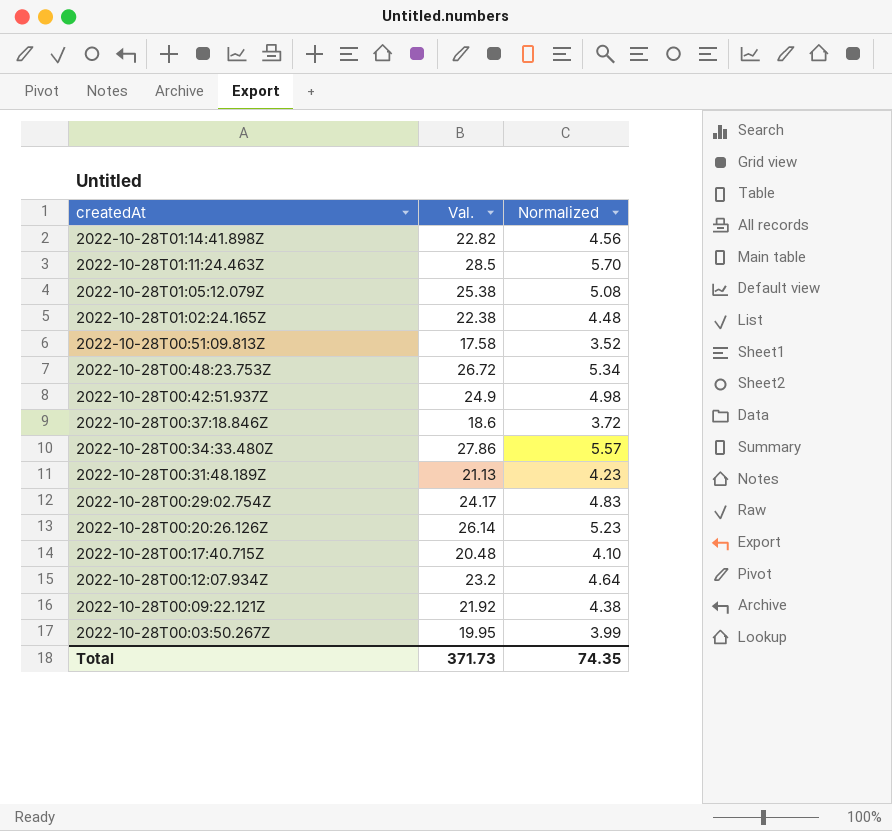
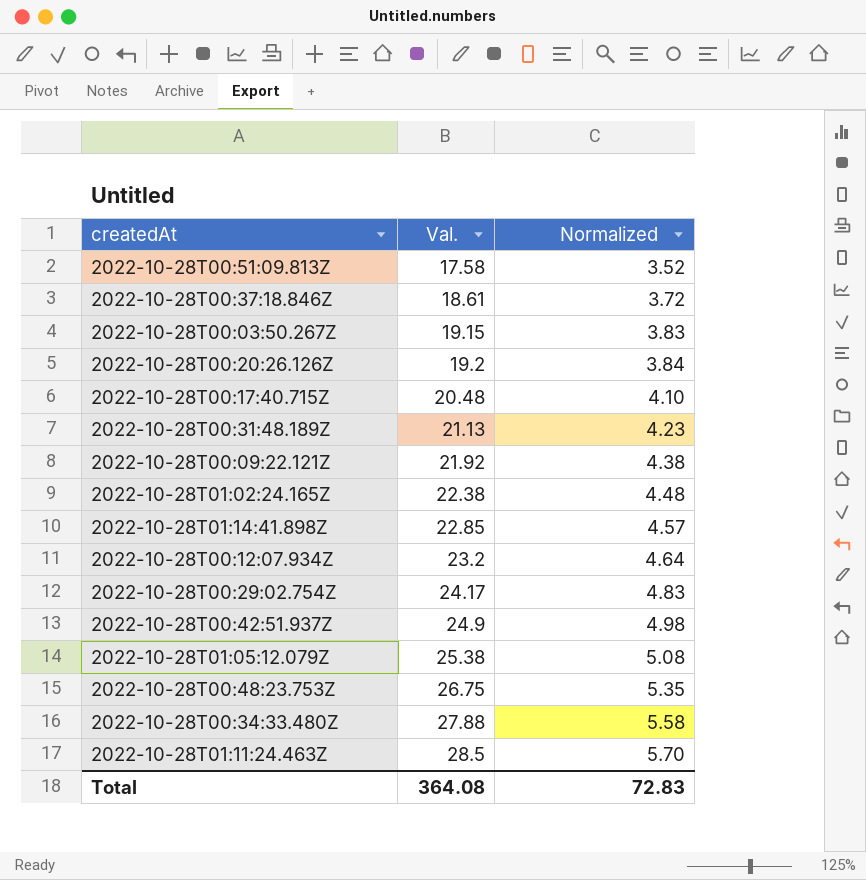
row order: createdAt descending -> Val. ascending
2022-10-28T00:37:18.846Z | Val.: 18.6 -> 18.61
2022-10-28T00:03:50.267Z | Val.: 19.95 -> 19.15
2022-10-28T00:03:50.267Z | Normalized: 3.99 -> 3.83
2022-10-28T00:20:26.126Z | Val.: 26.14 -> 19.2
2022-10-28T00:20:26.126Z | Normalized: 5.23 -> 3.84
2022-10-28T01:14:41.898Z | Val.: 22.82 -> 22.85
2022-10-28T01:14:41.898Z | Normalized: 4.56 -> 4.57
2022-10-28T00:48:23.753Z | Val.: 26.72 -> 26.75
2022-10-28T00:48:23.753Z | Normalized: 5.34 -> 5.35
2022-10-28T00:34:33.480Z | Val.: 27.86 -> 27.88
2022-10-28T00:34:33.480Z | Normalized: 5.57 -> 5.58
Total | Val.: 371.73 -> 364.08
Total | Normalized: 74.35 -> 72.83

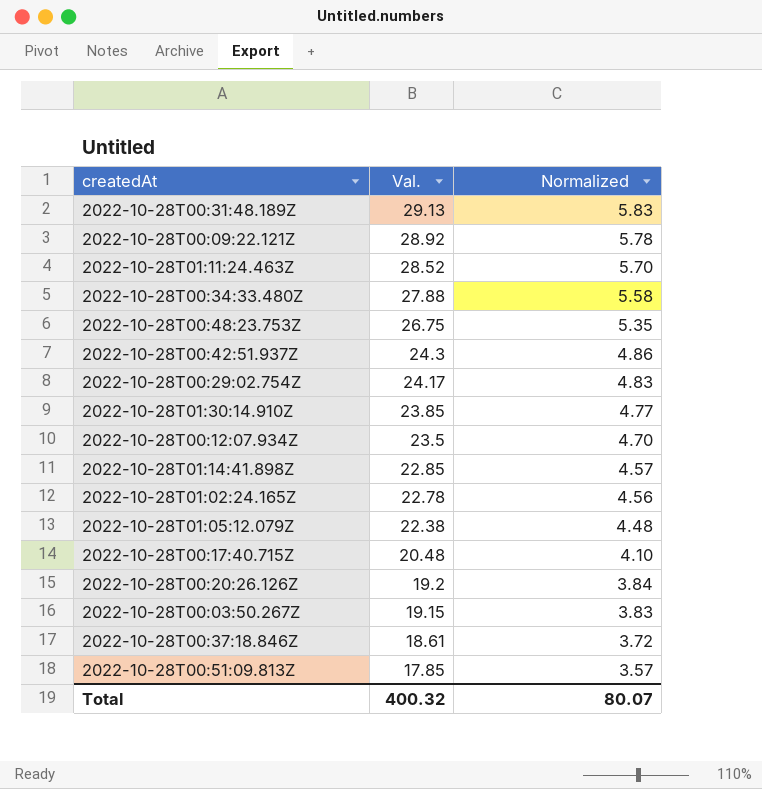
row order: Val. ascending -> Val. descending
2022-10-28T00:31:48.189Z | Val.: 21.13 -> 29.13
2022-10-28T00:31:48.189Z | Normalized: 4.23 -> 5.83
2022-10-28T00:09:22.121Z | Val.: 21.92 -> 28.92
2022-10-28T00:09:22.121Z | Normalized: 4.38 -> 5.78
2022-10-28T01:11:24.463Z | Val.: 28.5 -> 28.52
2022-10-28T00:42:51.937Z | Val.: 24.9 -> 24.3
2022-10-28T00:42:51.937Z | Normalized: 4.98 -> 4.86
row 2022-10-28T01:30:14.910Z: none -> 23.85 | 4.77
2022-10-28T00:12:07.934Z | Val.: 23.2 -> 23.5
2022-10-28T00:12:07.934Z | Normalized: 4.64 -> 4.70
2022-10-28T01:02:24.165Z | Val.: 22.38 -> 22.78
2022-10-28T01:02:24.165Z | Normalized: 4.48 -> 4.56
2022-10-28T01:05:12.079Z | Val.: 25.38 -> 22.38
2022-10-28T01:05:12.079Z | Normalized: 5.08 -> 4.48
2022-10-28T00:51:09.813Z | Val.: 17.58 -> 17.85
2022-10-28T00:51:09.813Z | Normalized: 3.52 -> 3.57
Total | Val.: 364.08 -> 400.32
Total | Normalized: 72.83 -> 80.07

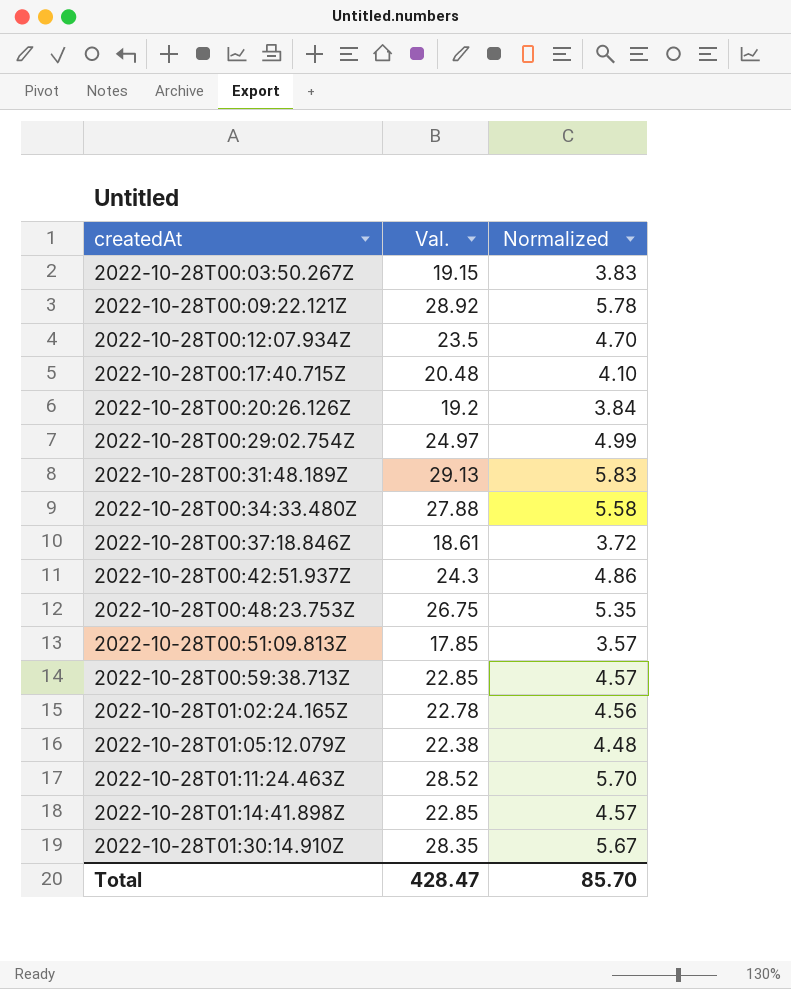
row order: Val. descending -> createdAt ascending
2022-10-28T00:29:02.754Z | Val.: 24.17 -> 24.97
2022-10-28T00:29:02.754Z | Normalized: 4.83 -> 4.99
row 2022-10-28T00:59:38.713Z: none -> 22.85 | 4.57
2022-10-28T01:30:14.910Z | Val.: 23.85 -> 28.35
2022-10-28T01:30:14.910Z | Normalized: 4.77 -> 5.67
Total | Val.: 400.32 -> 428.47
Total | Normalized: 80.07 -> 85.70

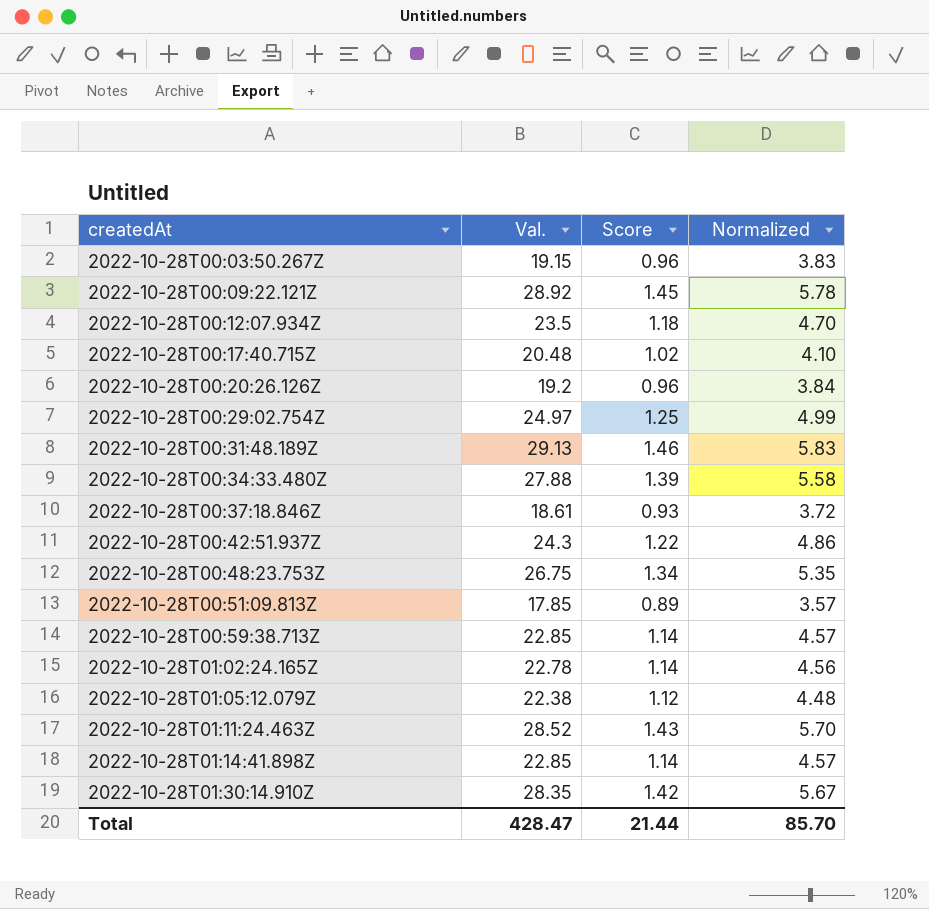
column Score | formula: none -> [Val.] * 0.05

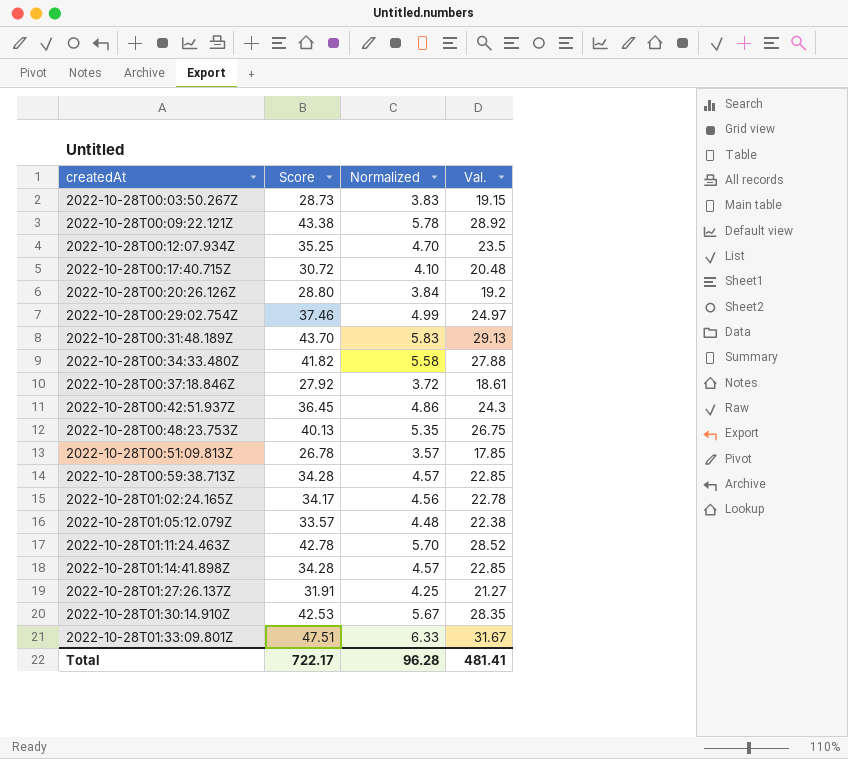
column Score | formula: [Val.] * 0.05 -> [Val.] * 1.5
column Val. | position: 2 -> 4
row 2022-10-28T01:27:26.137Z: none -> 31.91 | 4.25 | 21.27
row 2022-10-28T01:33:09.801Z: none -> 47.51 | 6.33 | 31.67
Total | Score: 21.44 -> 722.17
Total | Normalized: 85.70 -> 96.28
Total | Val.: 428.47 -> 481.41

